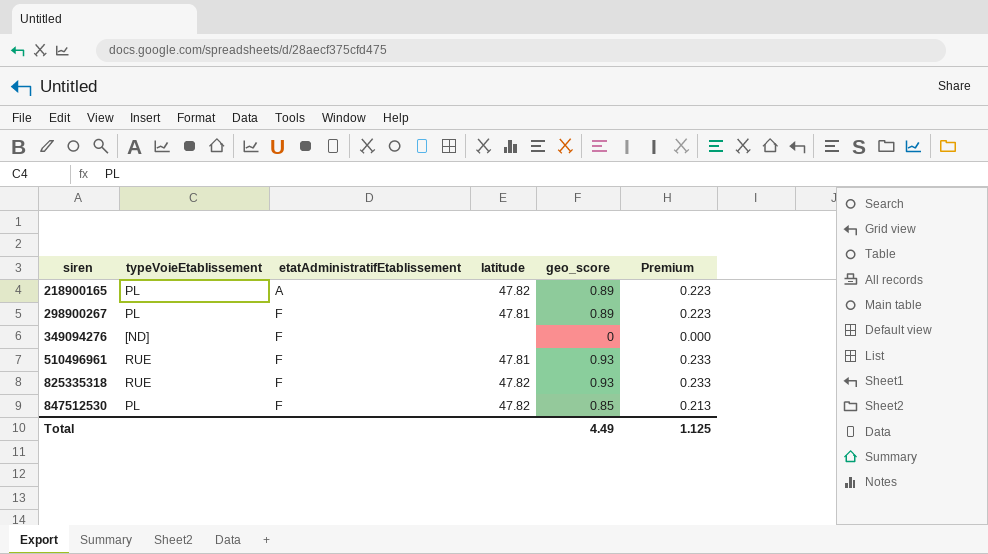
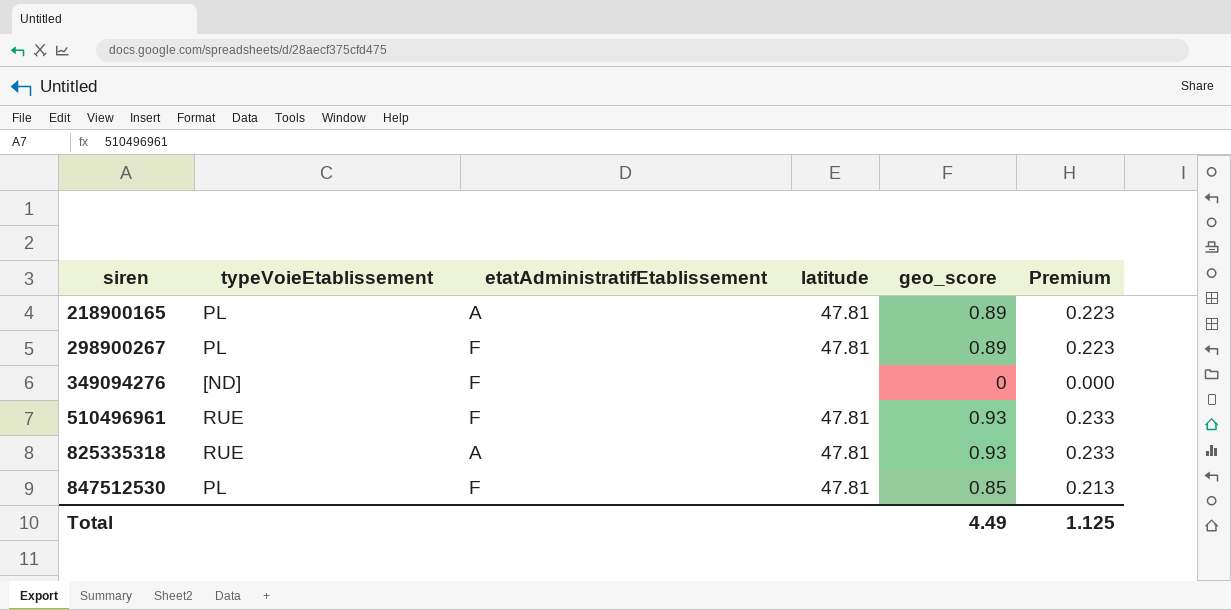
218900165 | latitude: 47.82 -> 47.81
825335318 | etatAdministratifEtablissement: F -> A
825335318 | latitude: 47.82 -> 47.81
847512530 | latitude: 47.82 -> 47.81

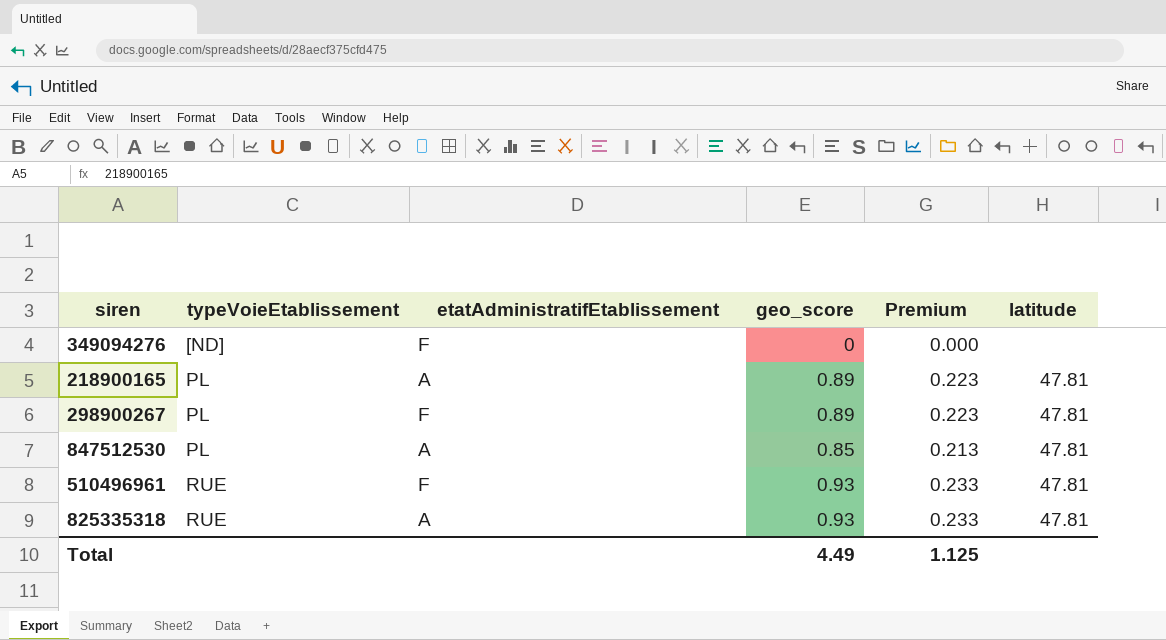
row order: siren ascending -> typeVoieEtablissement ascending
column latitude | position: 4 -> 6
847512530 | etatAdministratifEtablissement: F -> A

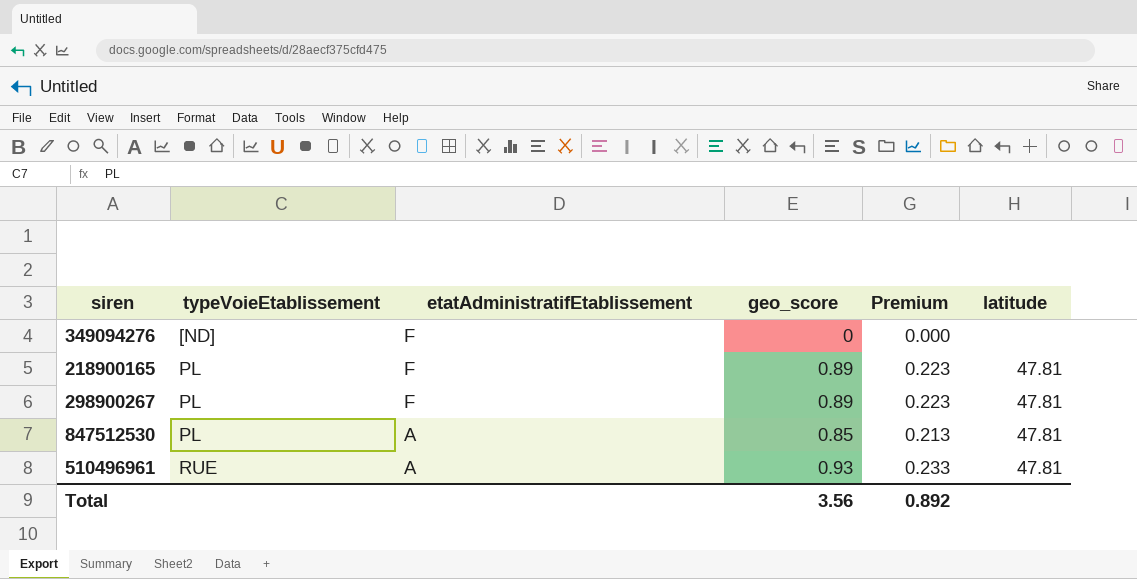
row 825335318: RUE | A | 0.93 | 0.233 | 47.81 -> none
218900165 | etatAdministratifEtablissement: A -> F
510496961 | etatAdministratifEtablissement: F -> A
Total | geo_score: 4.49 -> 3.56
Total | Premium: 1.125 -> 0.892

